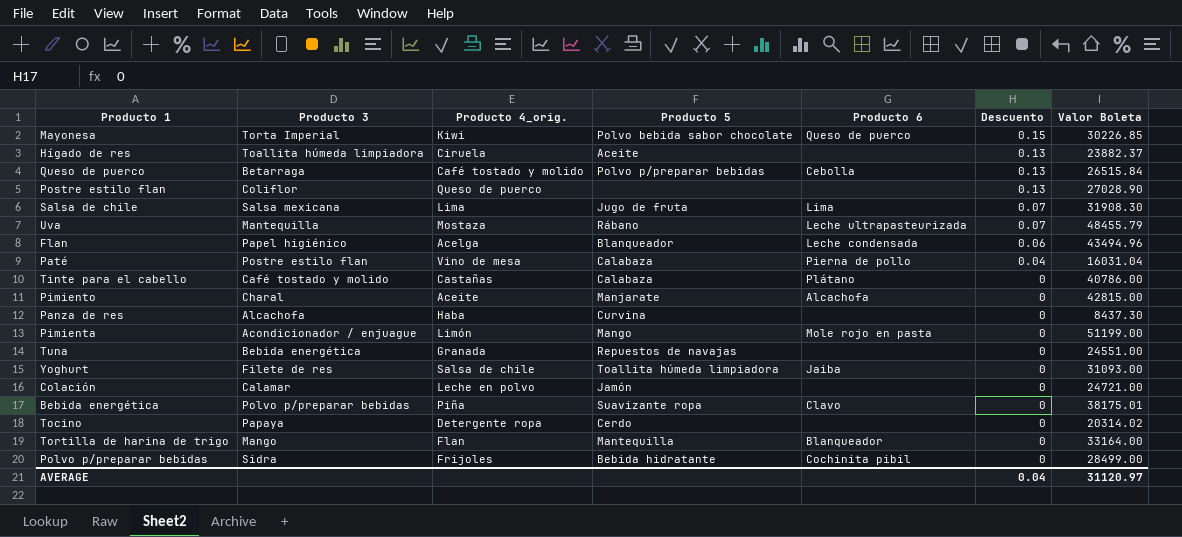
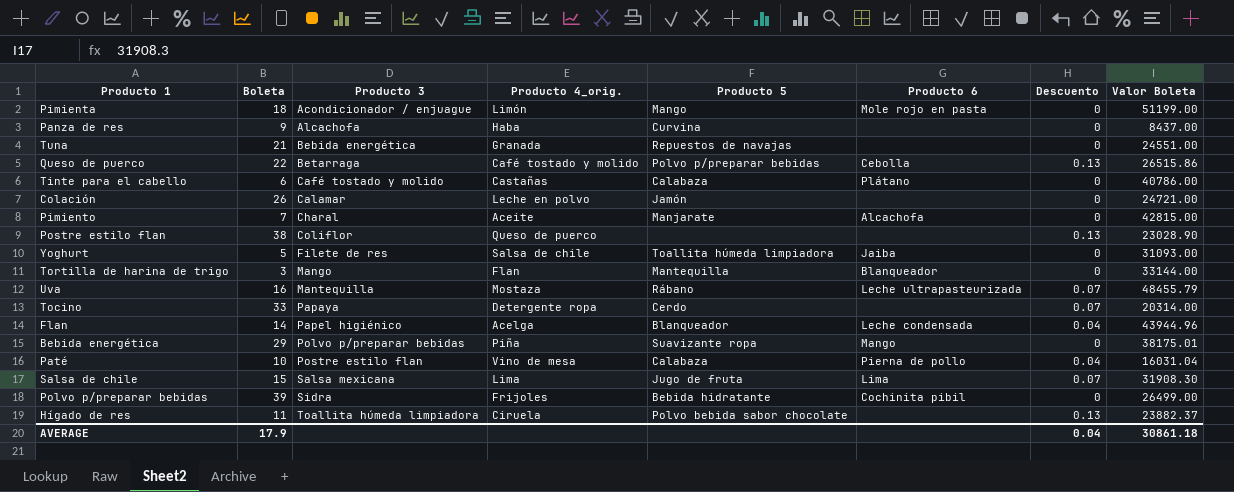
row order: Descuento descending -> Producto 3 ascending
column Boleta | position: none -> 2
row Mayonesa: Torta Imperial | Kiwi | Polvo bebida sabor chocolate | Queso de puerco | 0.15 | 30226.85 -> none
Panza de res | Valor Boleta: 8437.30 -> 8437.00
Queso de puerco | Valor Boleta: 26515.84 -> 26515.86
Postre estilo flan | Valor Boleta: 27028.90 -> 23028.90
Tortilla de harina de trigo | Valor Boleta: 33164.00 -> 33144.00
Tocino | Descuento: 0 -> 0.07
Tocino | Valor Boleta: 20314.02 -> 20314.00
Flan | Descuento: 0.06 -> 0.04
Flan | Valor Boleta: 43494.96 -> 43944.96
Bebida energética | Producto 6: Clavo -> Mango
Polvo p/preparar bebidas | Valor Boleta: 28499.00 -> 26499.00
Hígado de res | Producto 5: Aceite -> Polvo bebida sabor chocolate
AVERAGE | Valor Boleta: 31120.97 -> 30861.18

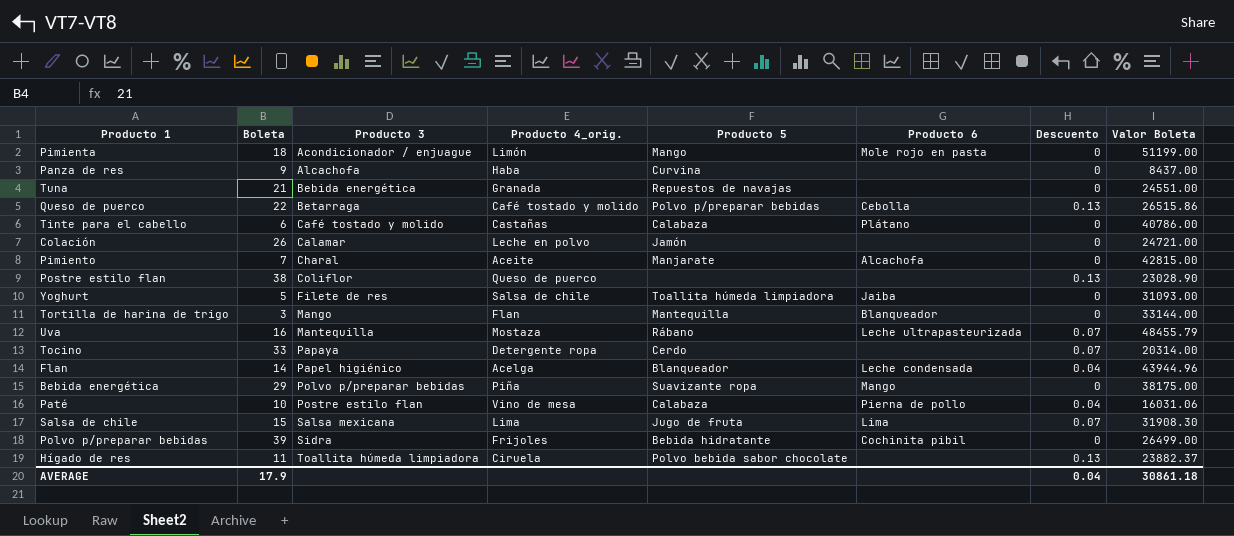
Bebida energética | Valor Boleta: 38175.01 -> 38175.00
Paté | Valor Boleta: 16031.04 -> 16031.06

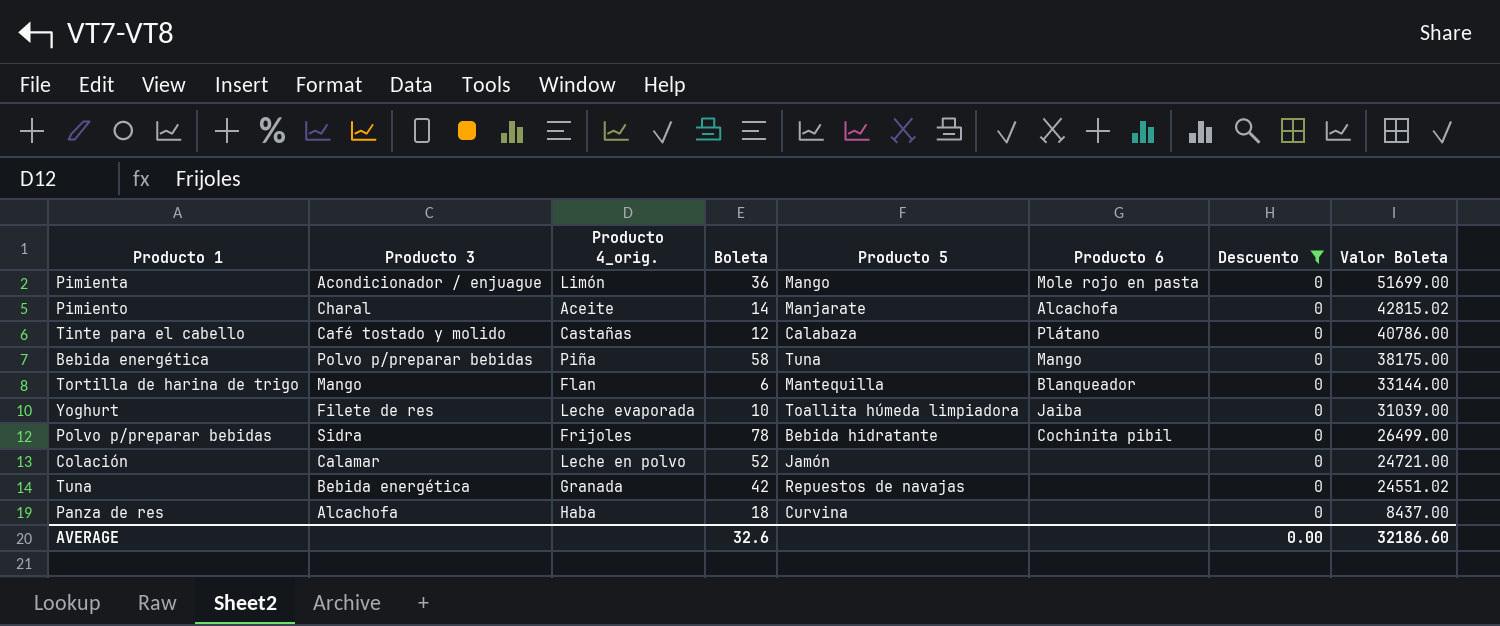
filter: none -> Descuento = 0
row order: Producto 3 ascending -> Valor Boleta descending
column Boleta | position: 2 -> 4
Pimienta | Boleta: 18 -> 36
Pimienta | Valor Boleta: 51199.00 -> 51699.00
Pimiento | Boleta: 7 -> 14
Pimiento | Valor Boleta: 42815.00 -> 42815.02
Tinte para el cabello | Boleta: 6 -> 12
Bebida energética | Boleta: 29 -> 58
Bebida energética | Producto 5: Suavizante ropa -> Tuna
Tortilla de harina de trigo | Boleta: 3 -> 6
Yoghurt | Producto 4_orig.: Salsa de chile -> Leche evaporada
Yoghurt | Boleta: 5 -> 10
Yoghurt | Valor Boleta: 31093.00 -> 31039.00
Polvo p/preparar bebidas | Boleta: 39 -> 78
Colación | Boleta: 26 -> 52
Tuna | Boleta: 21 -> 42
Tuna | Valor Boleta: 24551.00 -> 24551.02
Panza de res | Boleta: 9 -> 18
AVERAGE | Boleta: 17.9 -> 32.6
AVERAGE | Descuento: 0.04 -> 0.00
AVERAGE | Valor Boleta: 30861.18 -> 32186.60

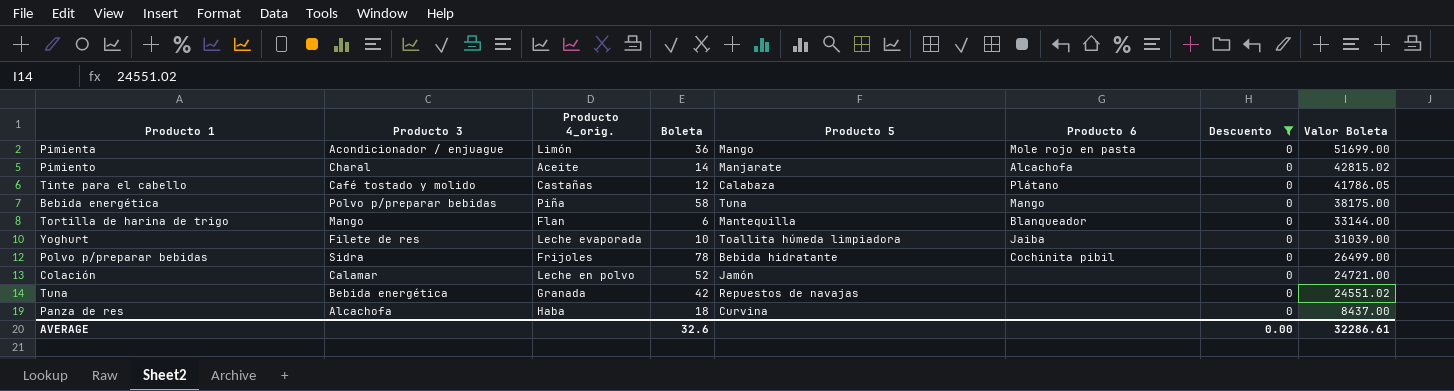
Tinte para el cabello | Valor Boleta: 40786.00 -> 41786.05
AVERAGE | Valor Boleta: 32186.60 -> 32286.61

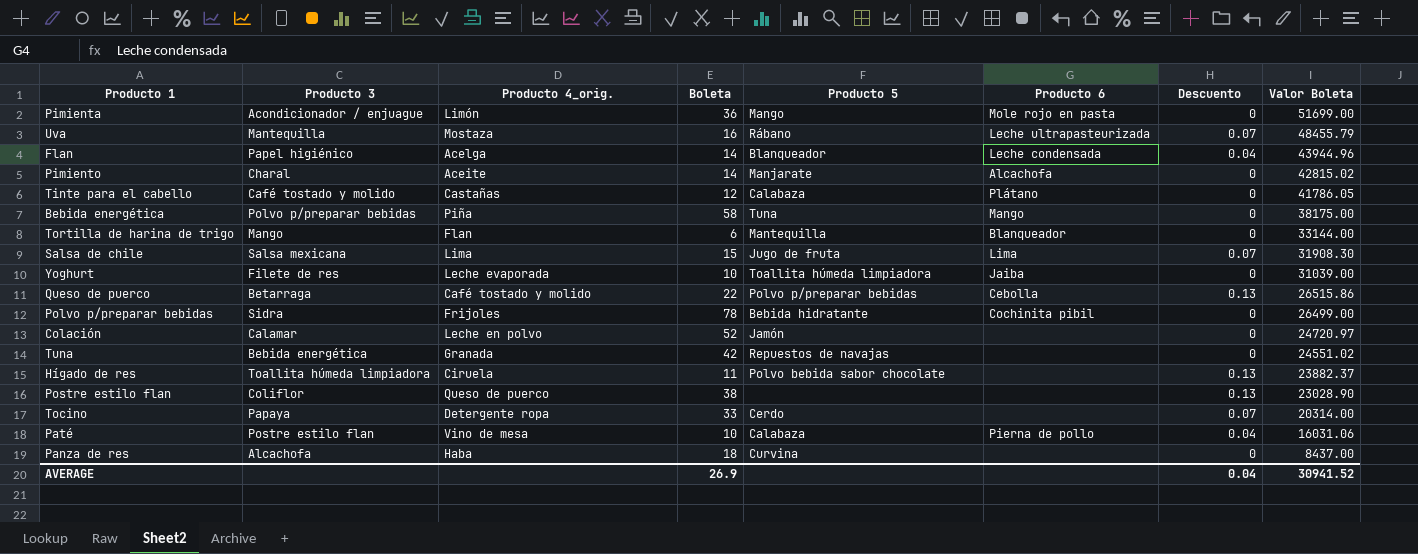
filter: Descuento = 0 -> none
Colación | Valor Boleta: 24721.00 -> 24720.97
AVERAGE | Boleta: 32.6 -> 26.9
AVERAGE | Descuento: 0.00 -> 0.04
AVERAGE | Valor Boleta: 32286.61 -> 30941.52

